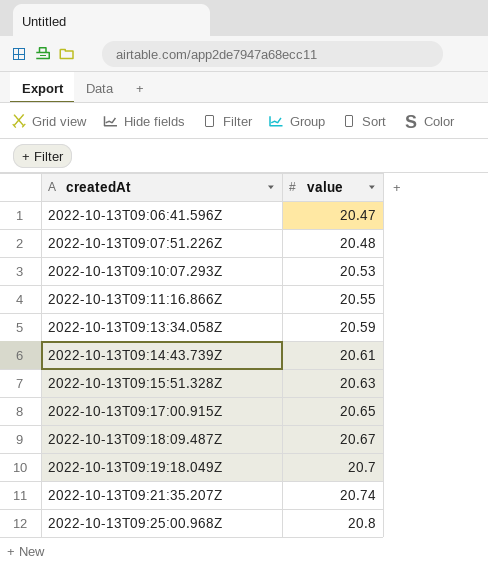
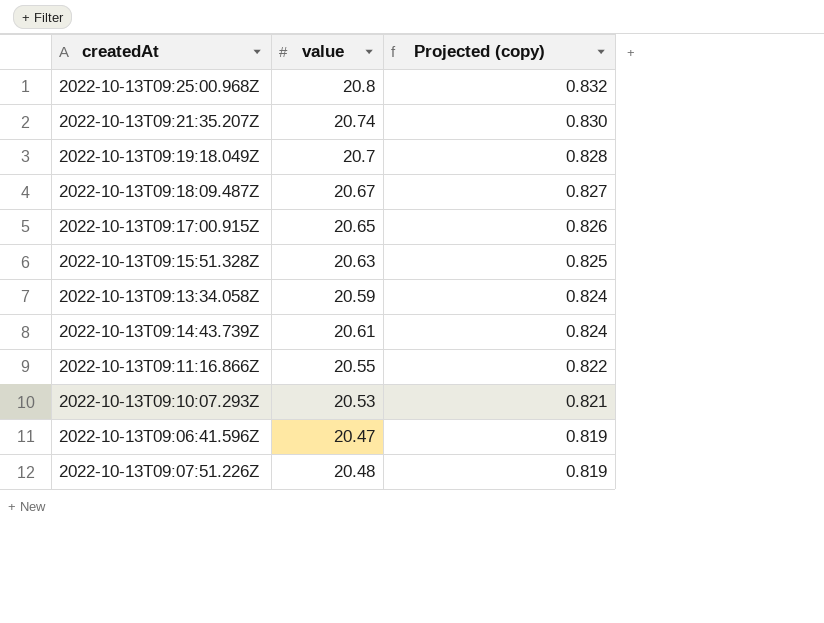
row order: createdAt ascending -> Projected (copy) descending
column Projected (copy) | formula: none -> [value] * 0.04

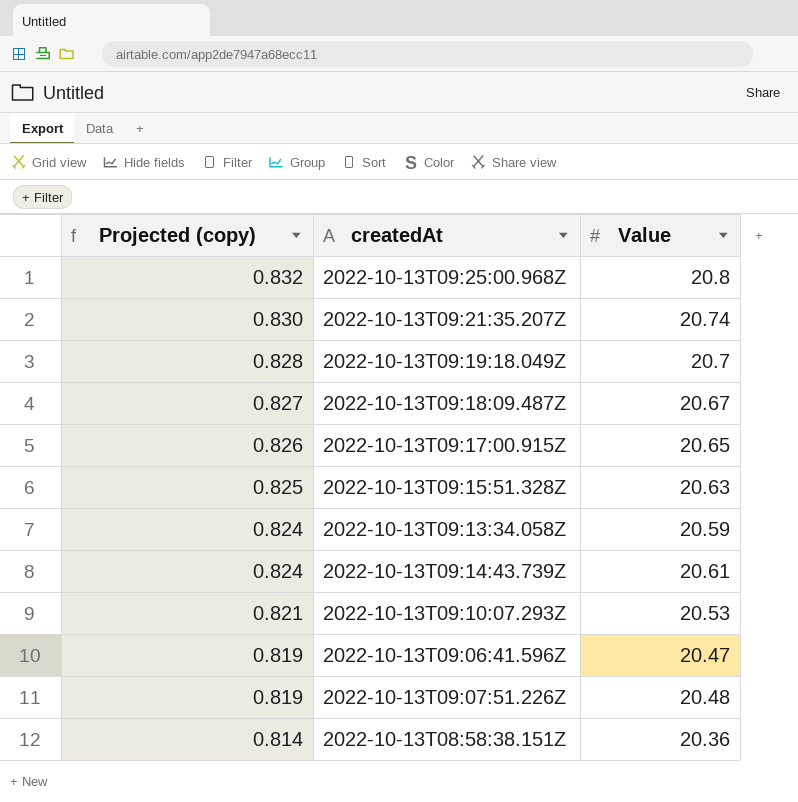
column Projected (copy) | position: 3 -> 1
column name: value -> Value
row 2022-10-13T09:11:16.866Z: 20.55 | 0.822 -> none
row 2022-10-13T08:58:38.151Z: none -> 0.814 | 20.36

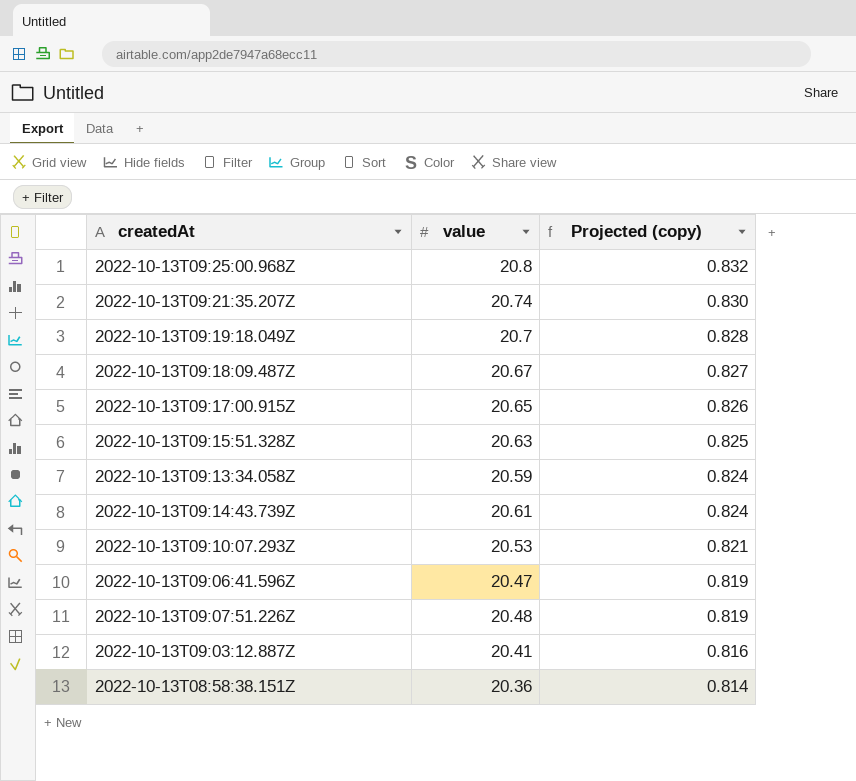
column name: Value -> value
column Projected (copy) | position: 1 -> 3
row 2022-10-13T09:03:12.887Z: none -> 20.41 | 0.816

